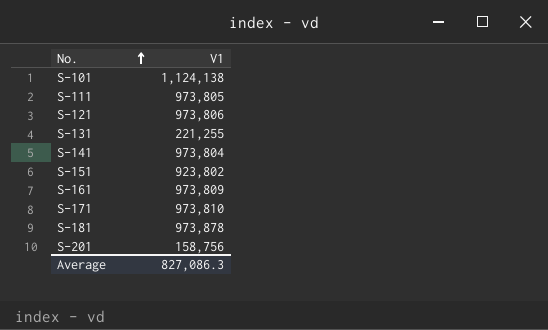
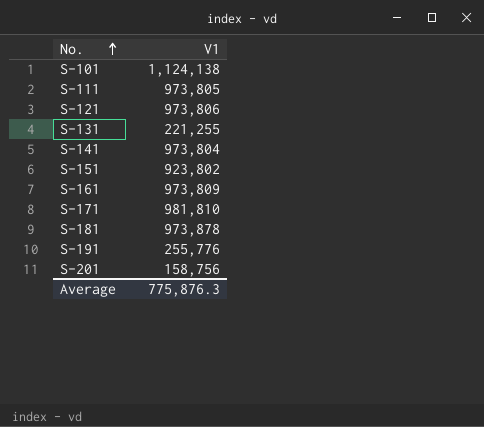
S-171 | V1: 973,810 -> 981,810
row S-191: none -> 255,776
Average | V1: 827,086.3 -> 775,876.3

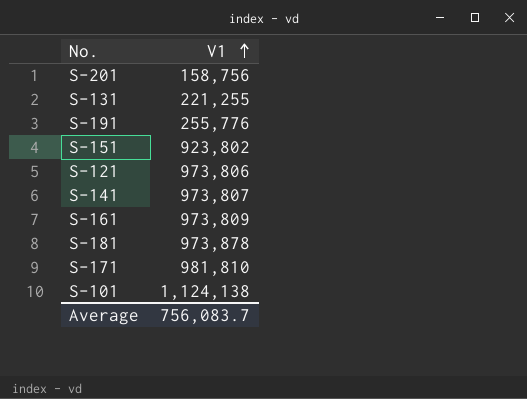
row order: No. ascending -> V1 ascending
row S-111: 973,805 -> none
S-141 | V1: 973,804 -> 973,807
Average | V1: 775,876.3 -> 756,083.7

